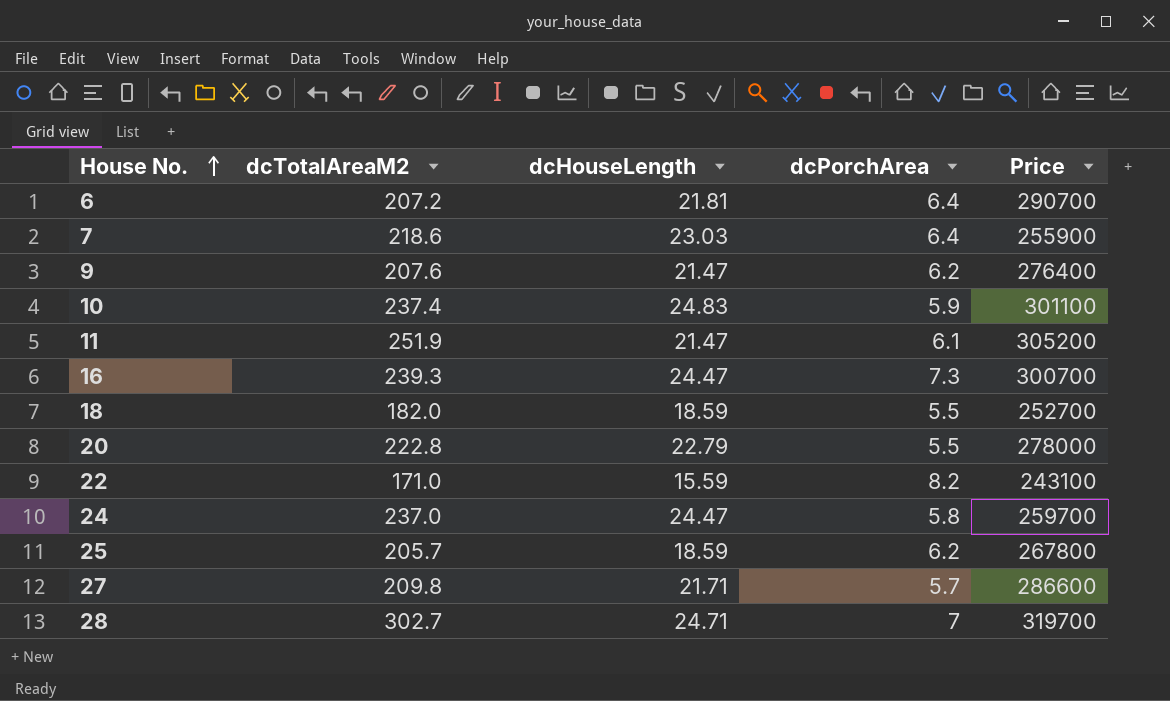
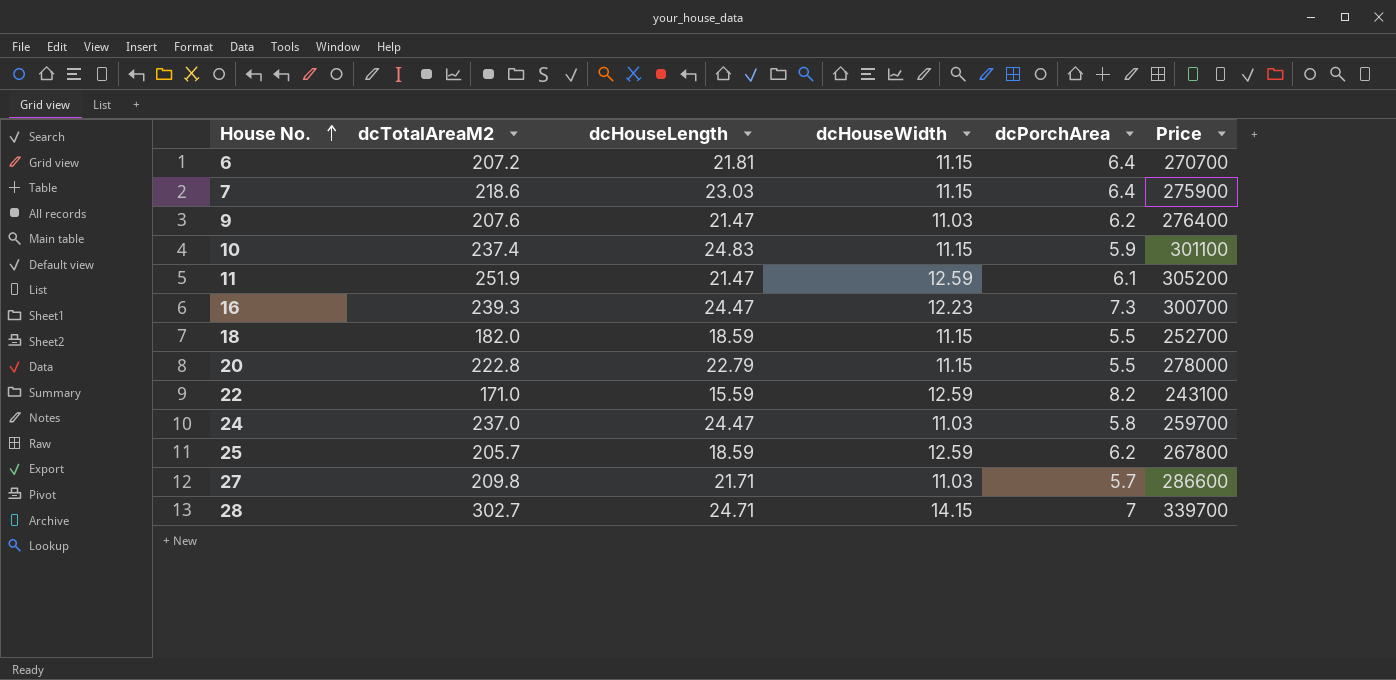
column dcHouseWidth | position: none -> 4
6 | Price: 290700 -> 270700
7 | Price: 255900 -> 275900
28 | Price: 319700 -> 339700

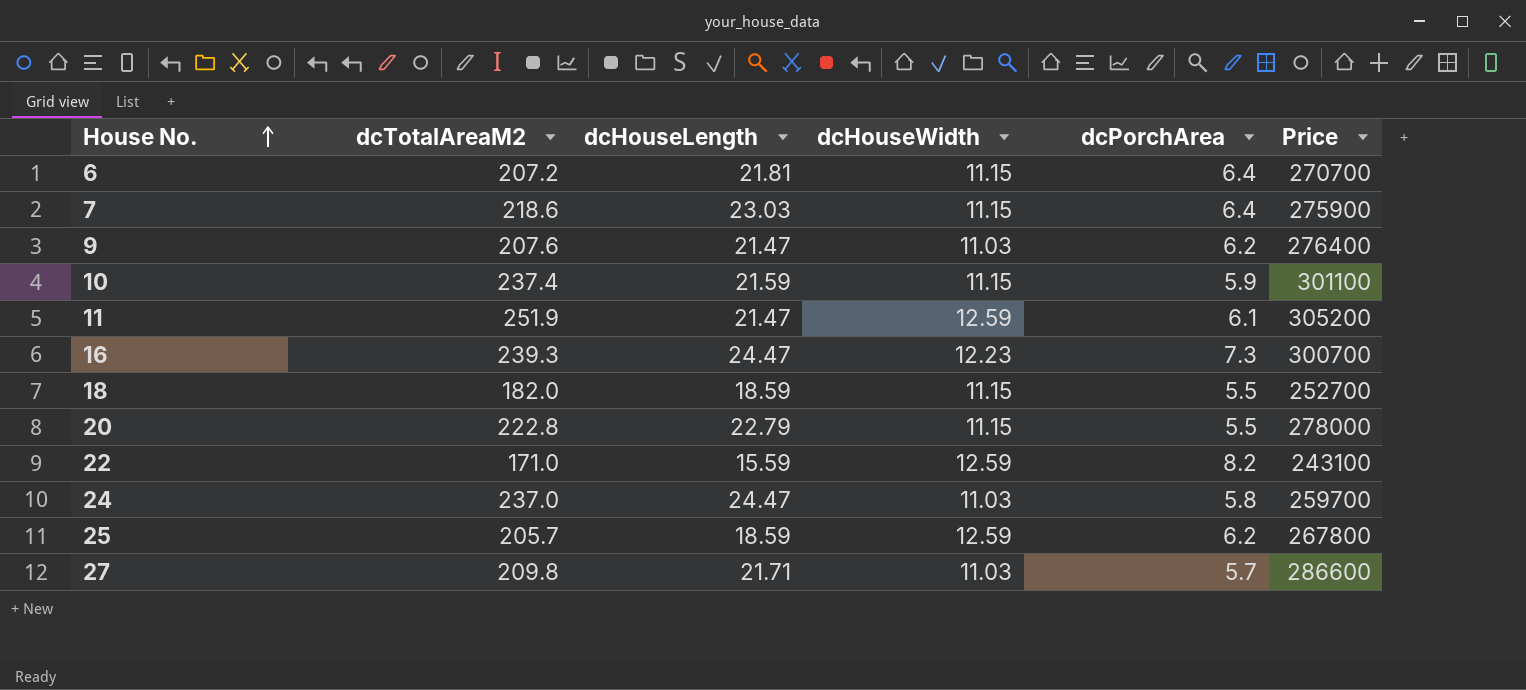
row 28: 302.7 | 24.71 | 14.15 | 7 | 339700 -> none
10 | dcHouseLength: 24.83 -> 21.59

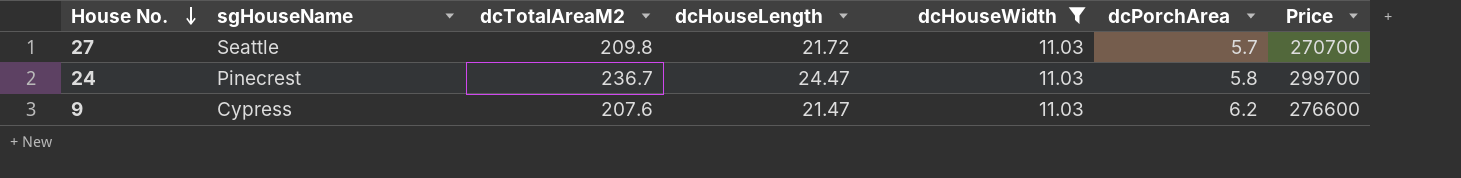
filter: none -> dcHouseWidth = 11.03
row order: House No. ascending -> House No. descending
column sgHouseName | position: none -> 2
27 | dcHouseLength: 21.71 -> 21.72
27 | Price: 286600 -> 270700
24 | dcTotalAreaM2: 237.0 -> 236.7
24 | Price: 259700 -> 299700
9 | Price: 276400 -> 276600

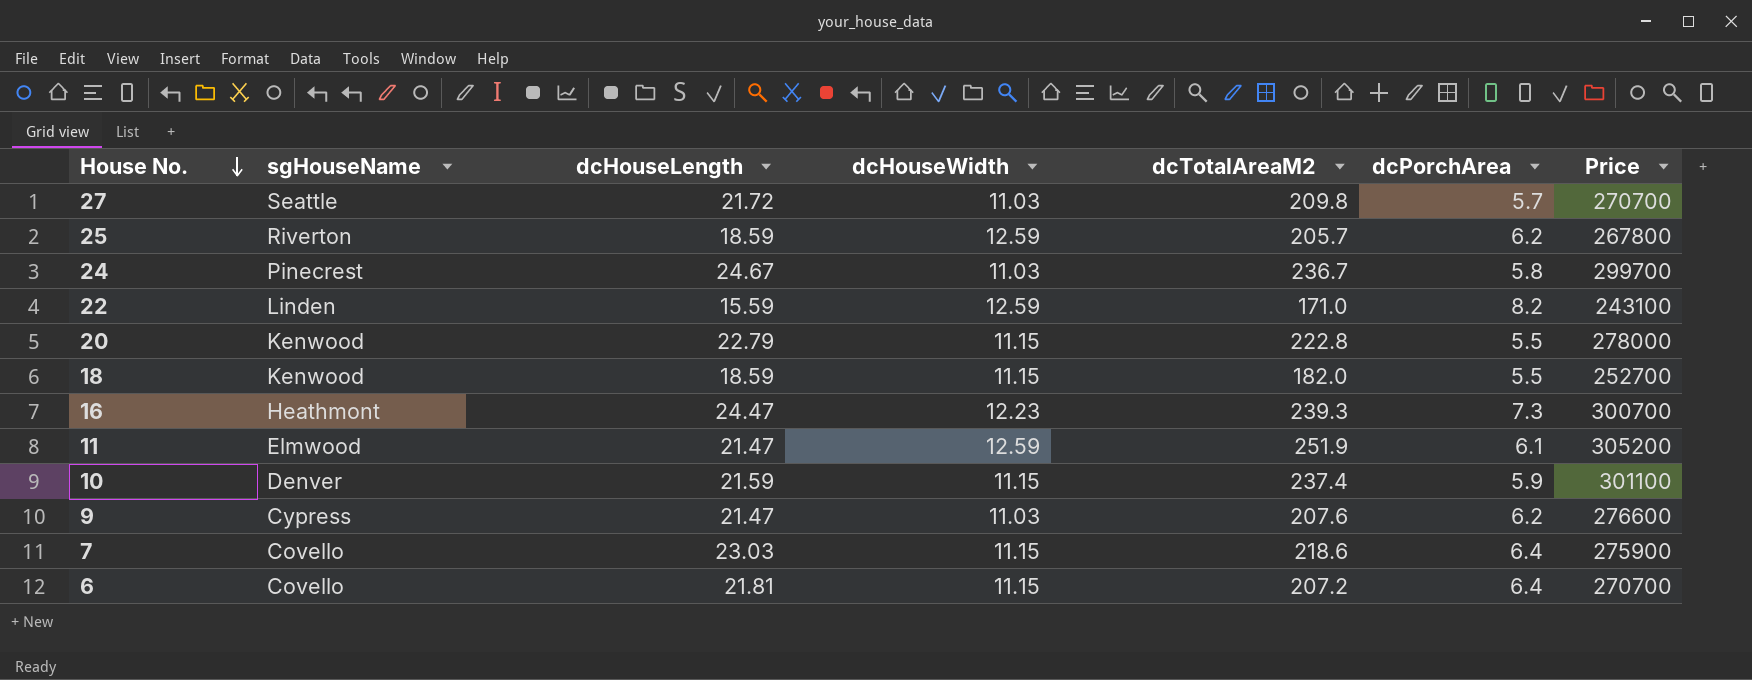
filter: dcHouseWidth = 11.03 -> none
column dcTotalAreaM2 | position: 3 -> 5
24 | dcHouseLength: 24.47 -> 24.67

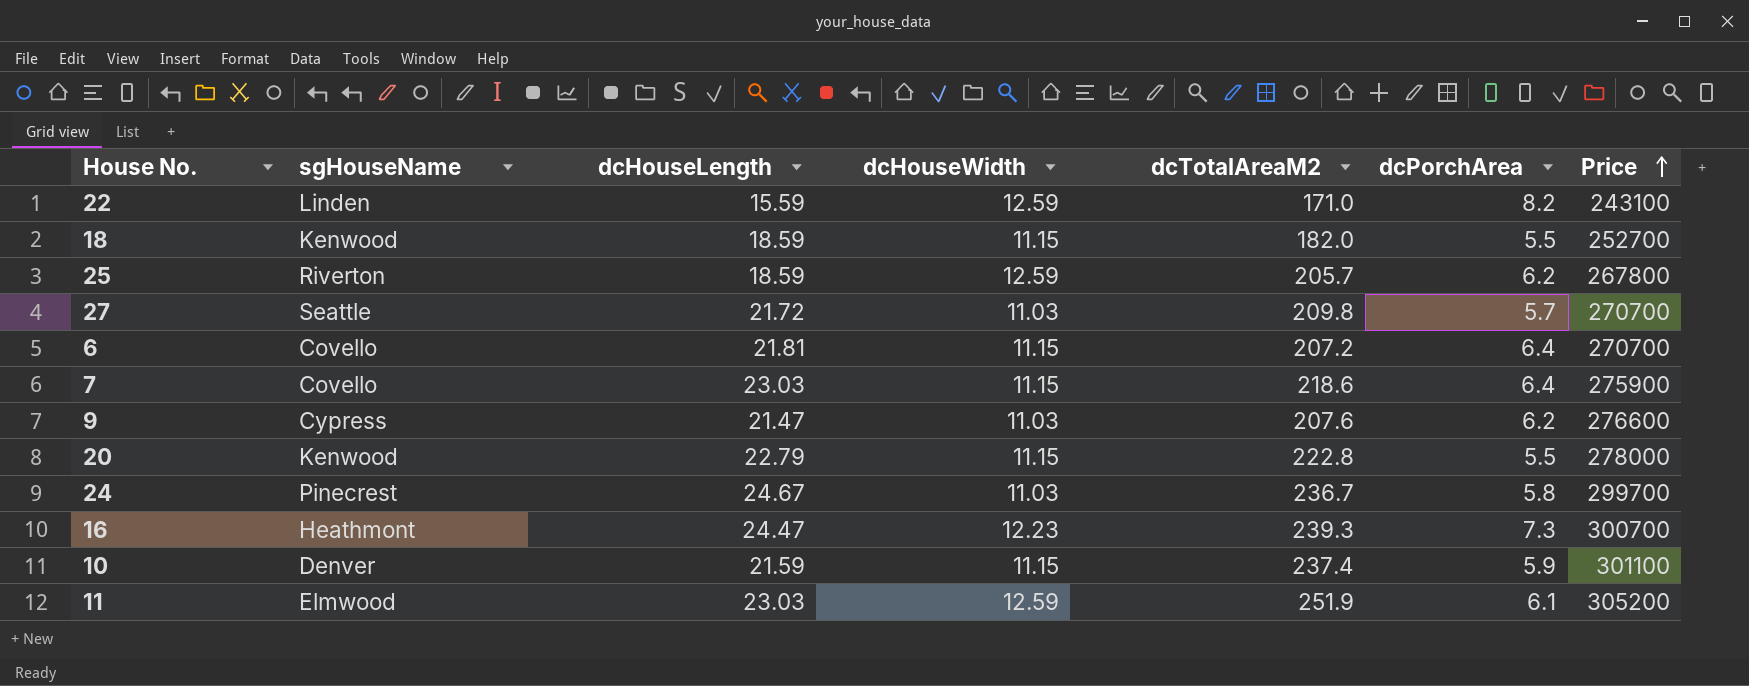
row order: House No. descending -> Price ascending
11 | dcHouseLength: 21.47 -> 23.03

